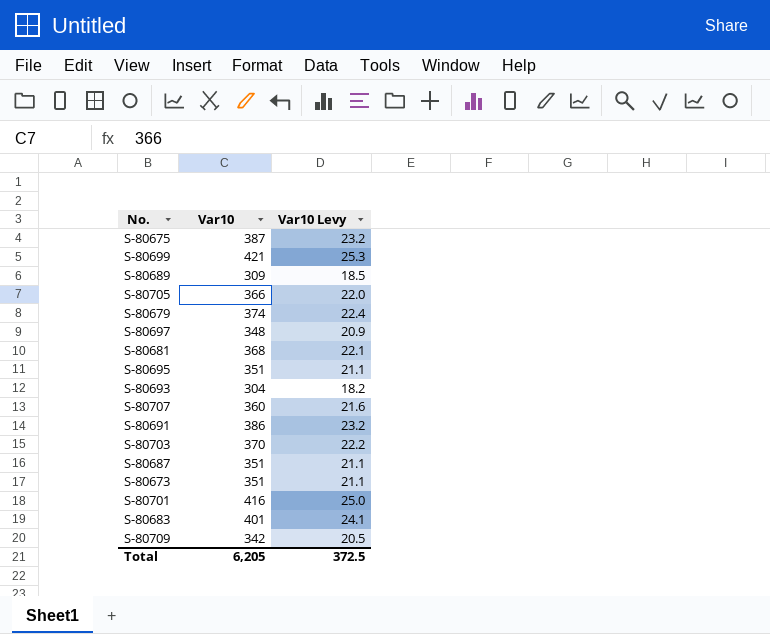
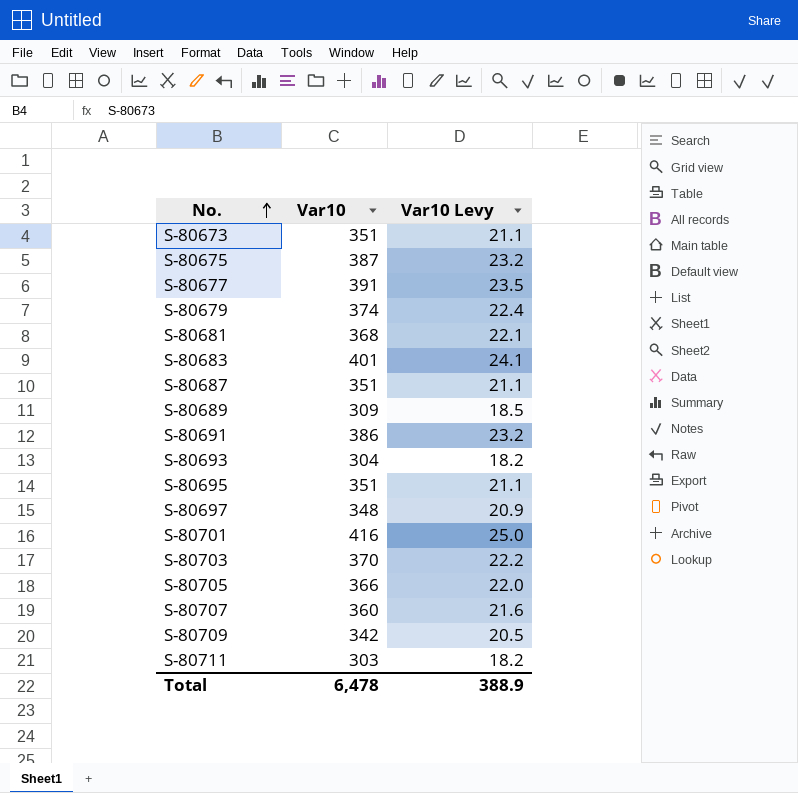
row order: none -> No. ascending
row S-80699: 421 | 25.3 -> none
row S-80677: none -> 391 | 23.5
row S-80711: none -> 303 | 18.2
Total | Var10: 6,205 -> 6,478
Total | Var10 Levy: 372.5 -> 388.9

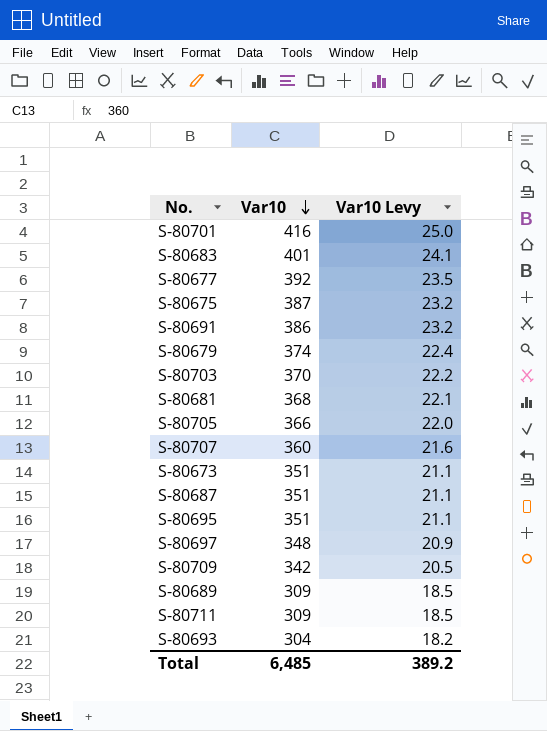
row order: No. ascending -> Var10 descending
S-80677 | Var10: 391 -> 392
S-80711 | Var10: 303 -> 309
S-80711 | Var10 Levy: 18.2 -> 18.5
Total | Var10: 6,478 -> 6,485
Total | Var10 Levy: 388.9 -> 389.2

